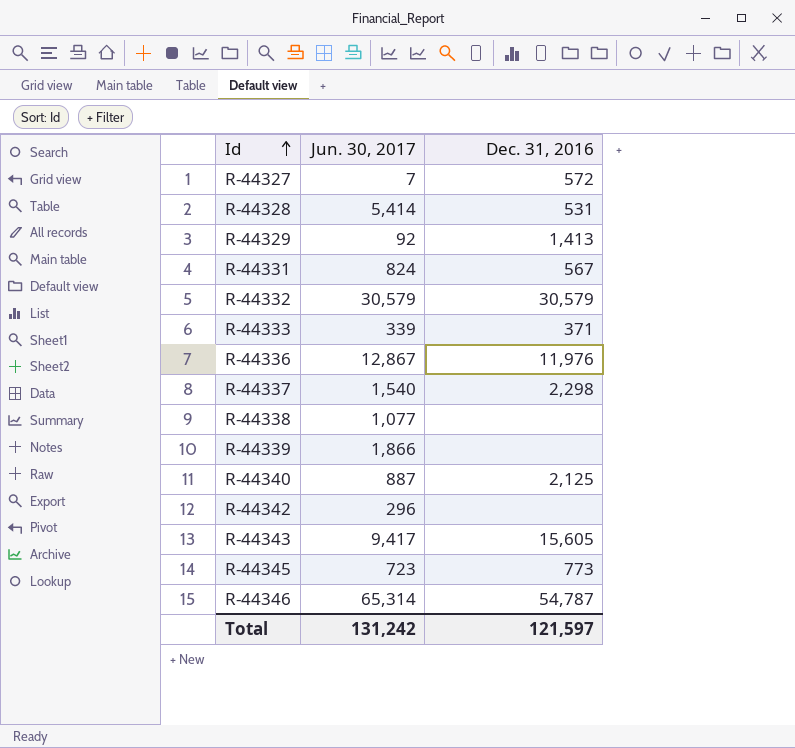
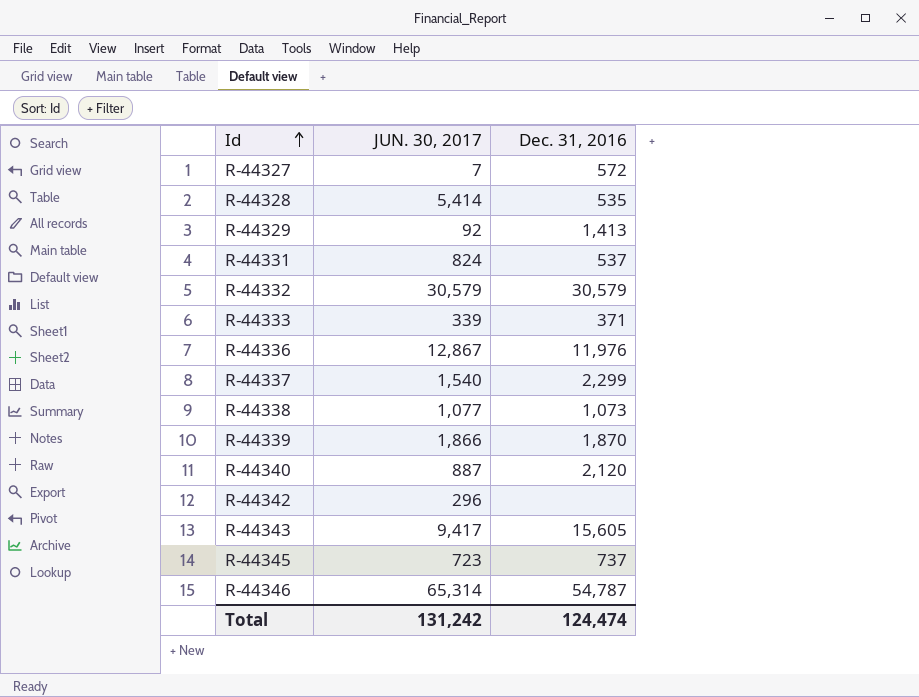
column name: Jun. 30, 2017 -> JUN. 30, 2017
R-44328 | Dec. 31, 2016: 531 -> 535
R-44331 | Dec. 31, 2016: 567 -> 537
R-44337 | Dec. 31, 2016: 2,298 -> 2,299
R-44338 | Dec. 31, 2016: none -> 1,073
R-44339 | Dec. 31, 2016: none -> 1,870
R-44340 | Dec. 31, 2016: 2,125 -> 2,120
R-44345 | Dec. 31, 2016: 773 -> 737
Total | Dec. 31, 2016: 121,597 -> 124,474

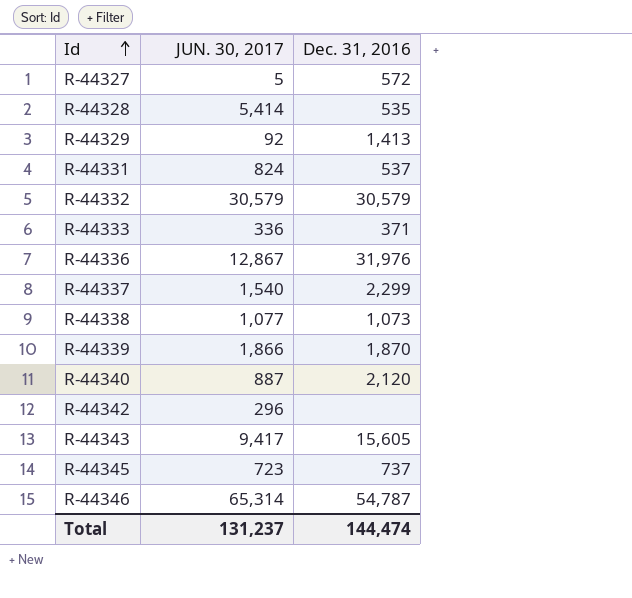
R-44327 | JUN. 30, 2017: 7 -> 5
R-44333 | JUN. 30, 2017: 339 -> 336
R-44336 | Dec. 31, 2016: 11,976 -> 31,976
Total | JUN. 30, 2017: 131,242 -> 131,237
Total | Dec. 31, 2016: 124,474 -> 144,474

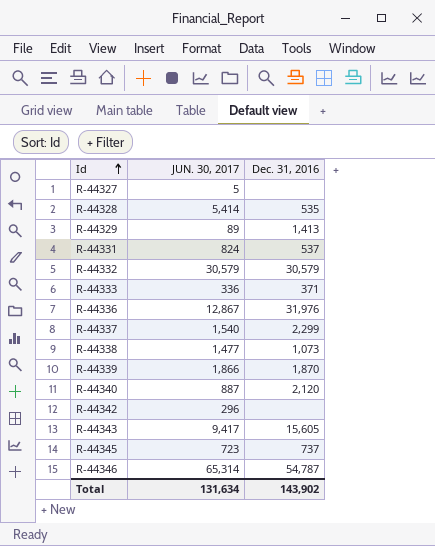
R-44327 | Dec. 31, 2016: 572 -> none
R-44329 | JUN. 30, 2017: 92 -> 89
R-44338 | JUN. 30, 2017: 1,077 -> 1,477
Total | JUN. 30, 2017: 131,237 -> 131,634
Total | Dec. 31, 2016: 144,474 -> 143,902

